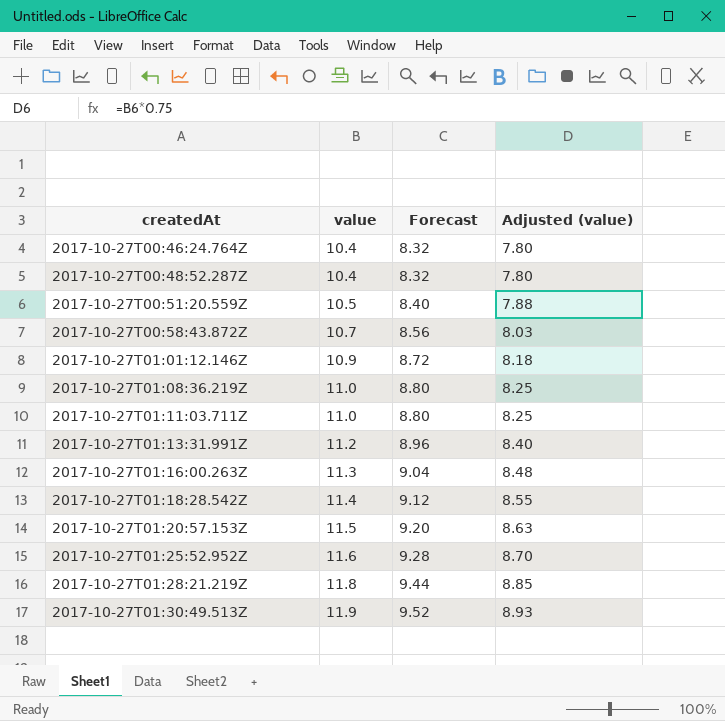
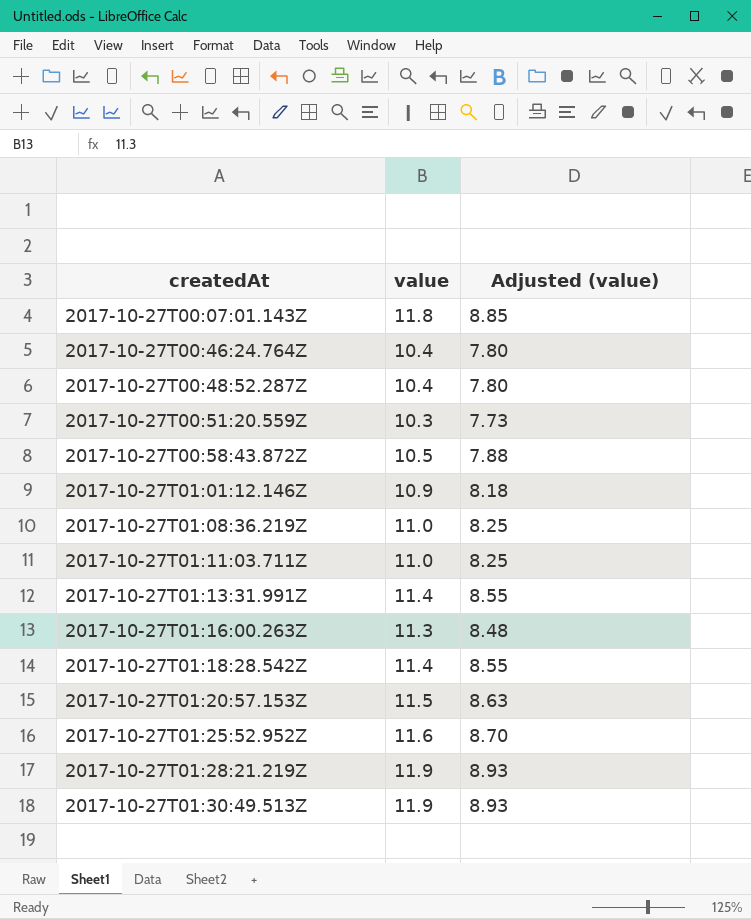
column Forecast | formula: [value] * 0.8 -> none
row 2017-10-27T00:07:01.143Z: none -> 11.8 | 8.85
2017-10-27T00:51:20.559Z | value: 10.5 -> 10.3
2017-10-27T00:51:20.559Z | Adjusted (value): 7.88 -> 7.73
2017-10-27T00:58:43.872Z | value: 10.7 -> 10.5
2017-10-27T00:58:43.872Z | Adjusted (value): 8.03 -> 7.88
2017-10-27T01:13:31.991Z | value: 11.2 -> 11.4
2017-10-27T01:13:31.991Z | Adjusted (value): 8.40 -> 8.55
2017-10-27T01:28:21.219Z | value: 11.8 -> 11.9
2017-10-27T01:28:21.219Z | Adjusted (value): 8.85 -> 8.93

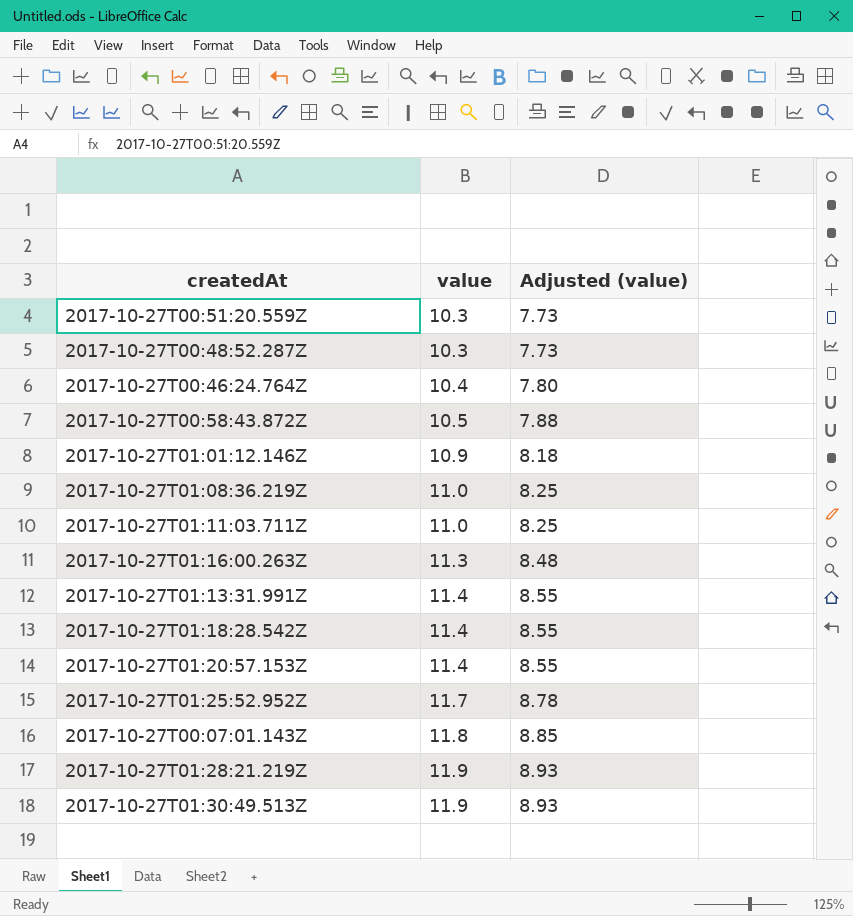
row order: createdAt ascending -> value ascending
2017-10-27T00:48:52.287Z | value: 10.4 -> 10.3
2017-10-27T00:48:52.287Z | Adjusted (value): 7.80 -> 7.73
2017-10-27T01:20:57.153Z | value: 11.5 -> 11.4
2017-10-27T01:20:57.153Z | Adjusted (value): 8.63 -> 8.55
2017-10-27T01:25:52.952Z | value: 11.6 -> 11.7
2017-10-27T01:25:52.952Z | Adjusted (value): 8.70 -> 8.78

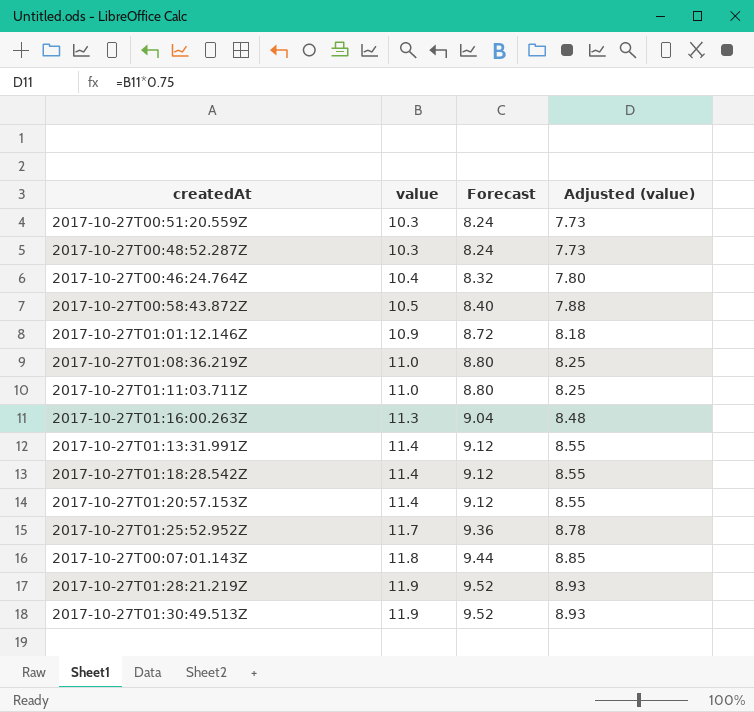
column Forecast | formula: none -> [value] * 0.8

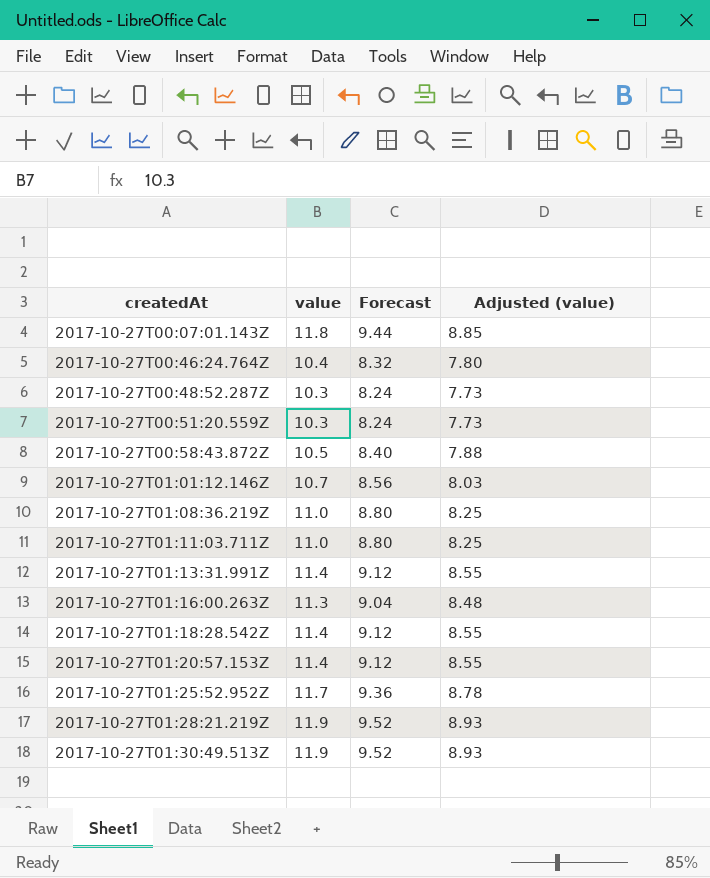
row order: value ascending -> createdAt ascending
2017-10-27T01:01:12.146Z | value: 10.9 -> 10.7
2017-10-27T01:01:12.146Z | Forecast: 8.72 -> 8.56
2017-10-27T01:01:12.146Z | Adjusted (value): 8.18 -> 8.03

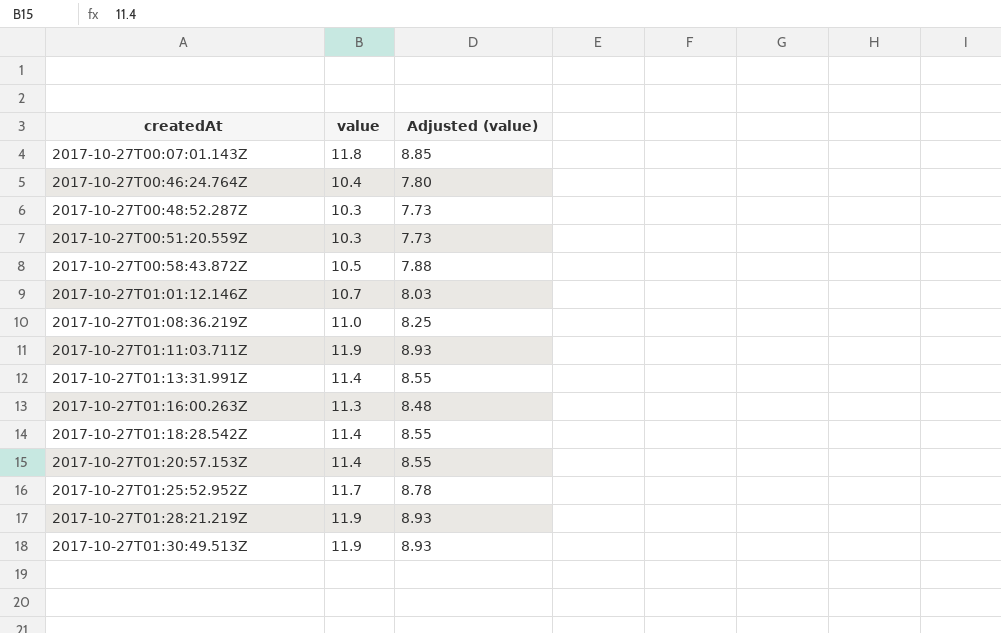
column Forecast | formula: [value] * 0.8 -> none
2017-10-27T01:11:03.711Z | value: 11.0 -> 11.9
2017-10-27T01:11:03.711Z | Adjusted (value): 8.25 -> 8.93

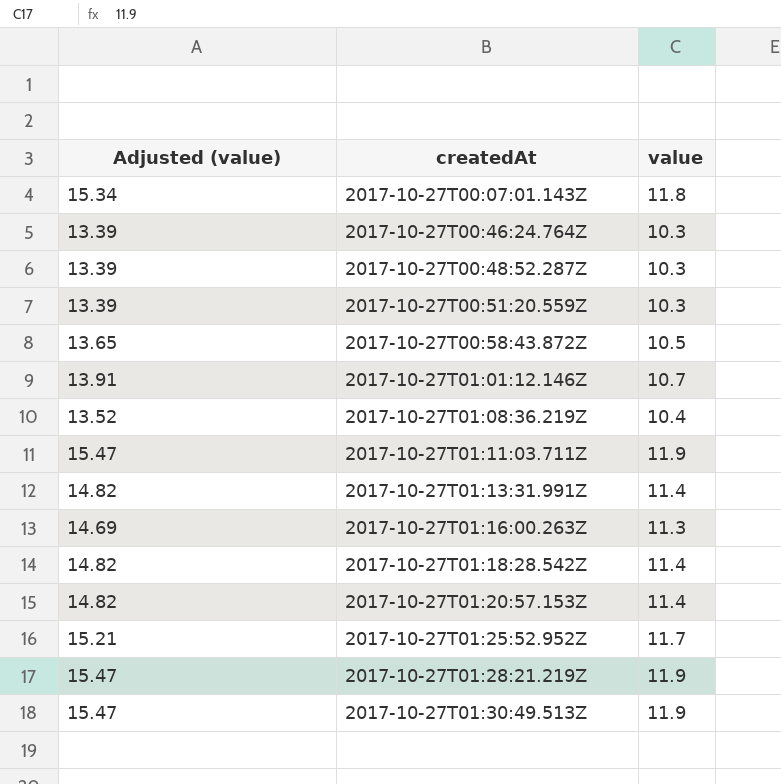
column Adjusted (value) | formula: [value] * 0.75 -> [value] * 1.3
column Adjusted (value) | position: 3 -> 1
2017-10-27T00:46:24.764Z | value: 10.4 -> 10.3
2017-10-27T01:08:36.219Z | value: 11.0 -> 10.4

